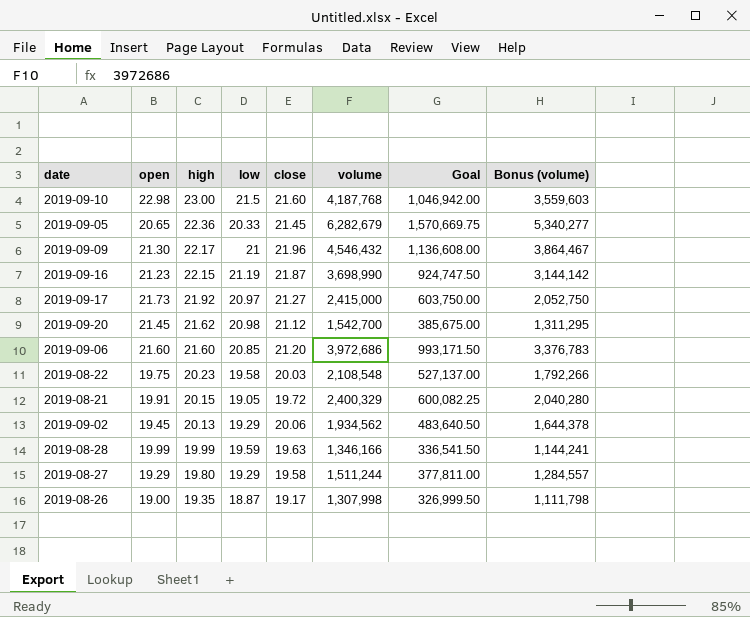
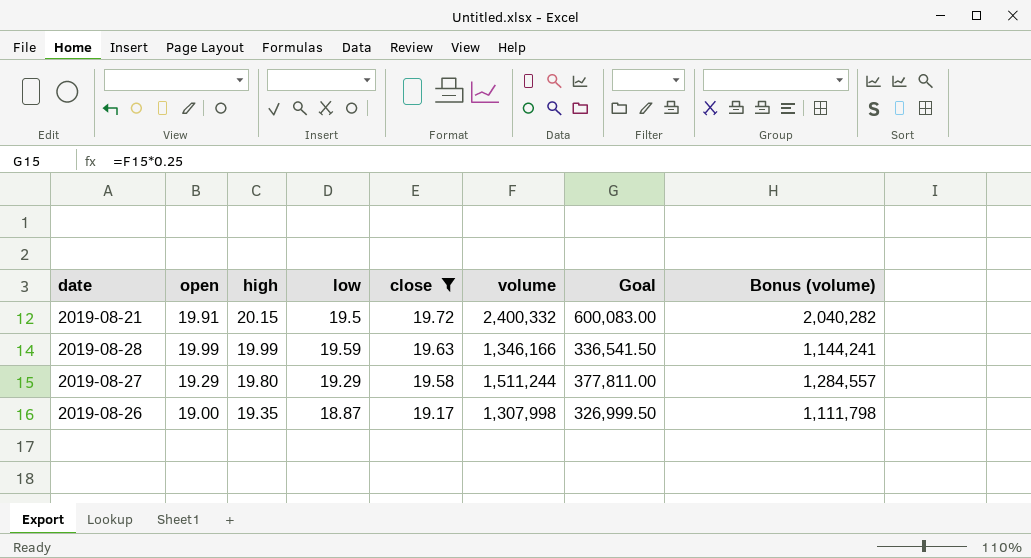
filter: none -> close <= 19.72
2019-08-21 | low: 19.05 -> 19.5
2019-08-21 | volume: 2,400,329 -> 2,400,332
2019-08-21 | Goal: 600,082.25 -> 600,083.00
2019-08-21 | Bonus (volume): 2,040,280 -> 2,040,282

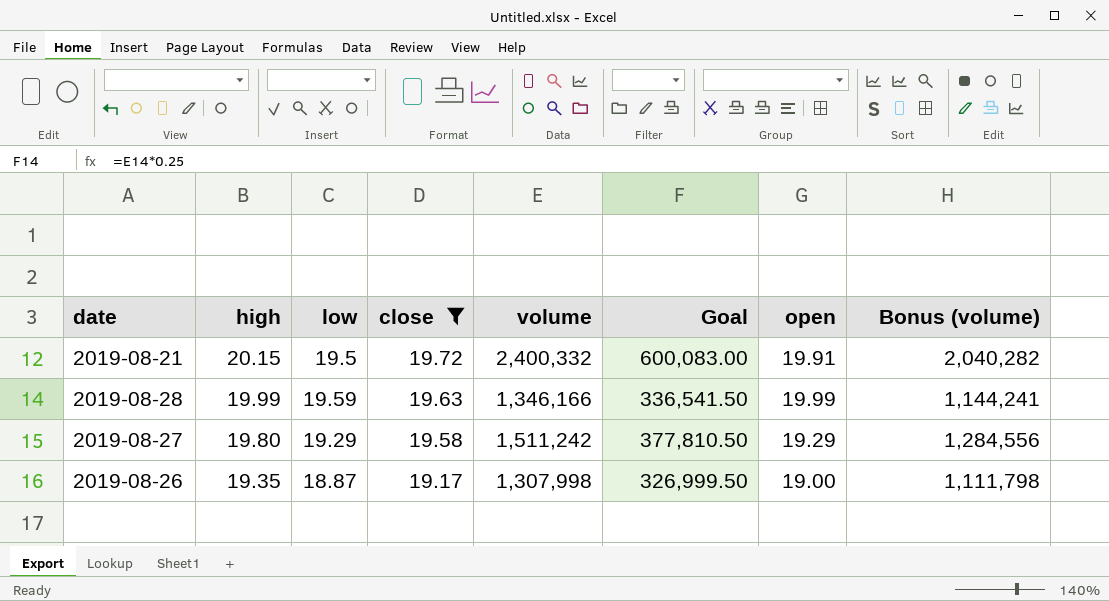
column open | position: 2 -> 7
2019-08-27 | volume: 1,511,244 -> 1,511,242
2019-08-27 | Goal: 377,811.00 -> 377,810.50
2019-08-27 | Bonus (volume): 1,284,557 -> 1,284,556

